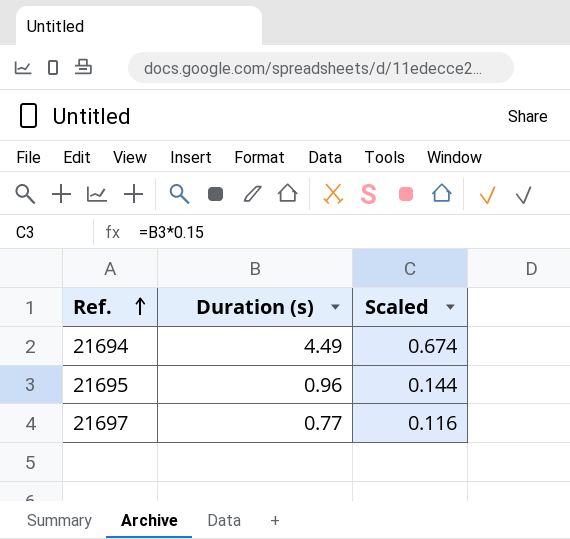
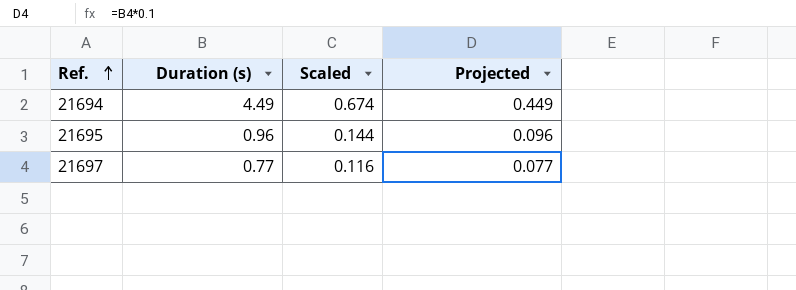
column Projected | formula: none -> [Duration (s)] * 0.1

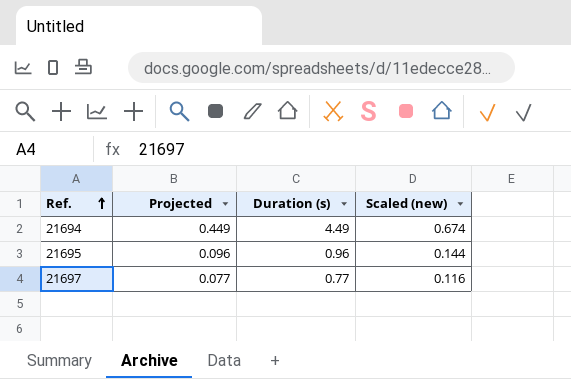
column Projected | position: 4 -> 2
column name: Scaled -> Scaled (new)

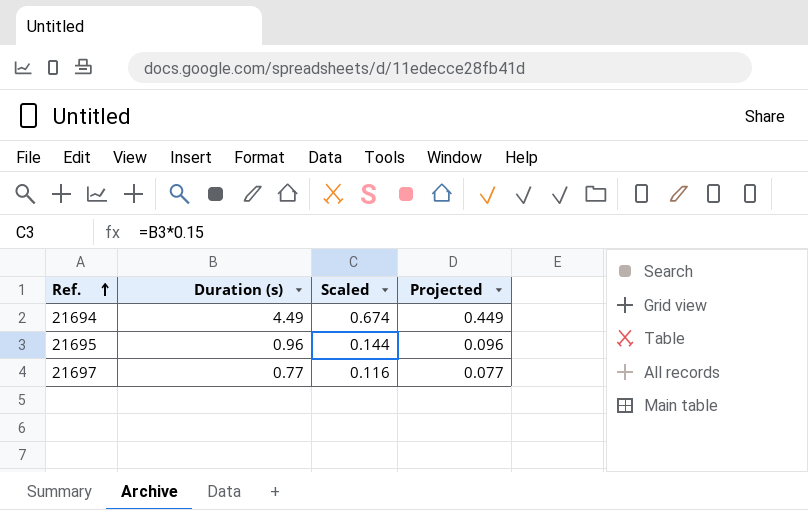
column name: Scaled (new) -> Scaled
column Projected | position: 2 -> 4

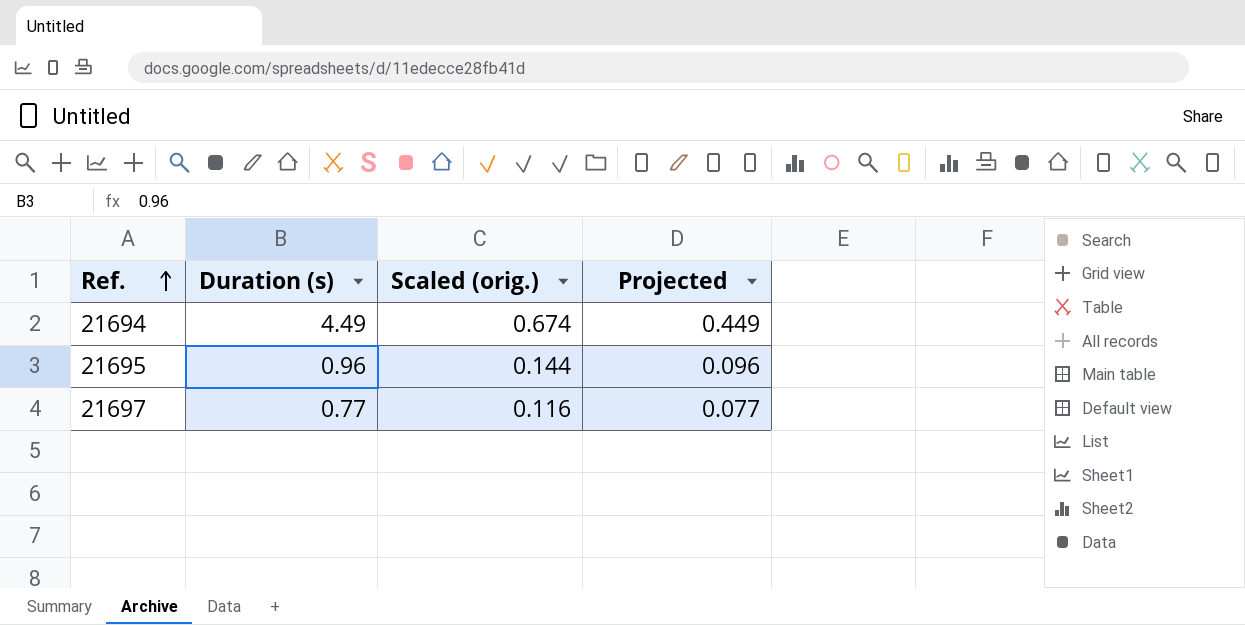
column name: Scaled -> Scaled (orig.)

